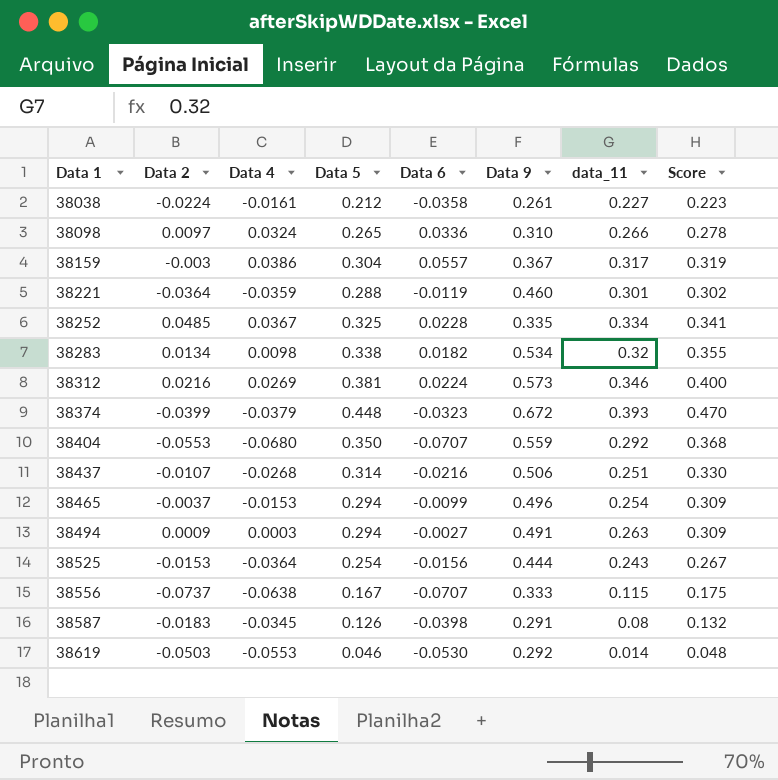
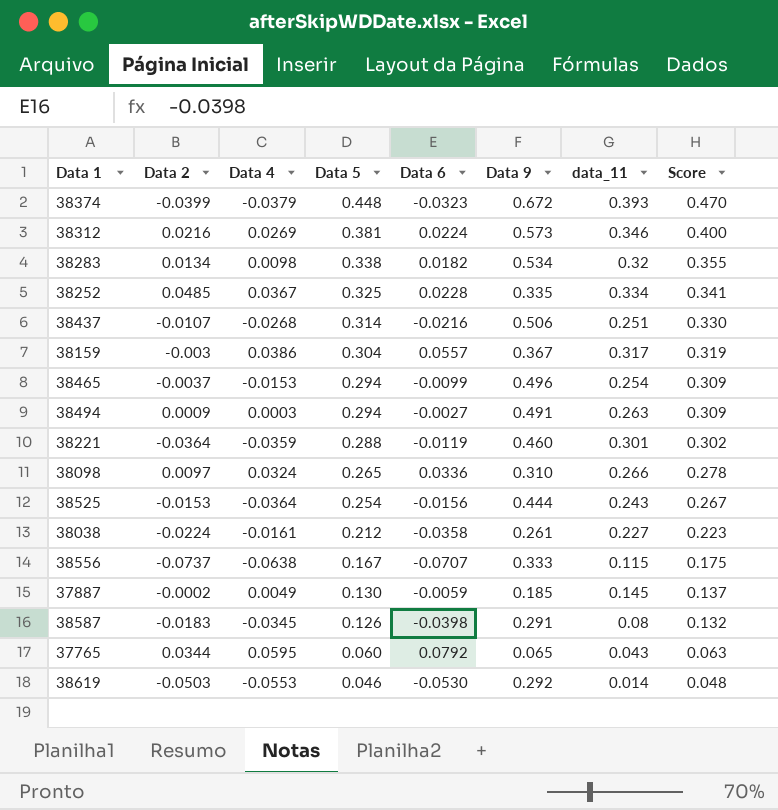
row order: Data 1 ascending -> Data 5 descending
row 38404: -0.0553 | -0.0680 | 0.350 | -0.0707 | 0.559 | 0.292 | 0.368 -> none
row 37887: none -> -0.0002 | 0.0049 | 0.130 | -0.0059 | 0.185 | 0.145 | 0.137
row 37765: none -> 0.0344 | 0.0595 | 0.060 | 0.0792 | 0.065 | 0.043 | 0.063

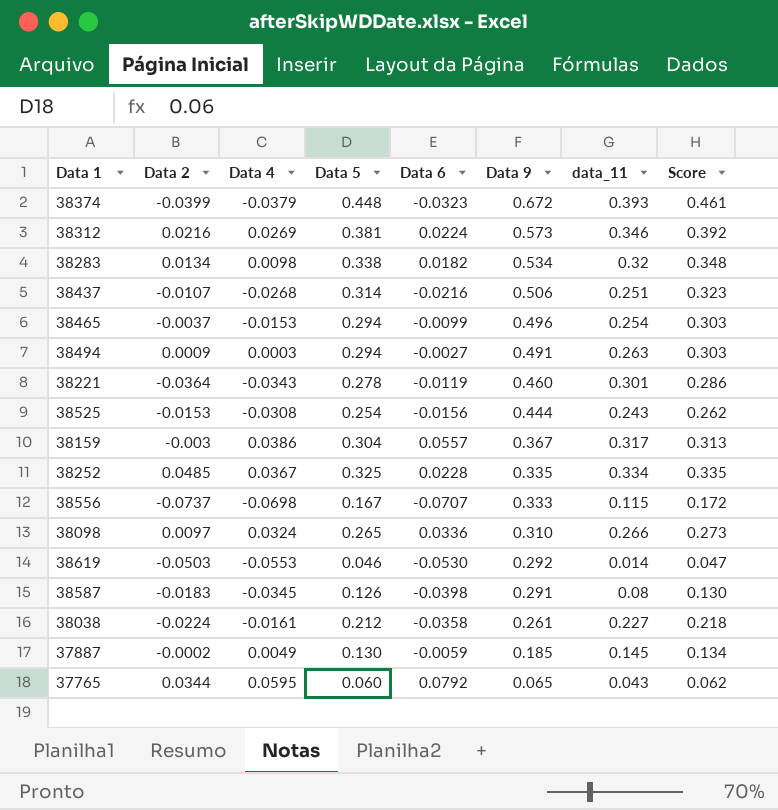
row order: Data 5 descending -> Data 9 descending
column Score | formula: [Data 5] * 1.05 -> [Data 5] * 1.03
38221 | Data 4: -0.0359 -> -0.0343
38221 | Data 5: 0.288 -> 0.278
38525 | Data 4: -0.0364 -> -0.0308
38556 | Data 4: -0.0638 -> -0.0698

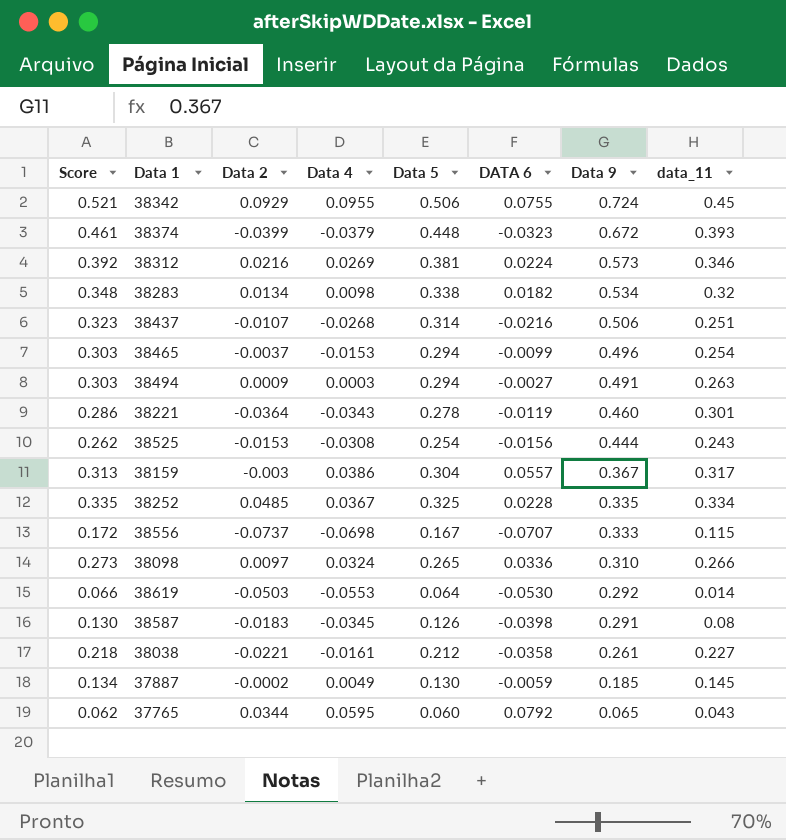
column Score | position: 8 -> 1
column name: Data 6 -> DATA 6
row 38342: none -> 0.521 | 0.0929 | 0.0955 | 0.506 | 0.0755 | 0.724 | 0.45
38619 | Score: 0.047 -> 0.066
38619 | Data 5: 0.046 -> 0.064
38038 | Data 2: -0.0224 -> -0.0221

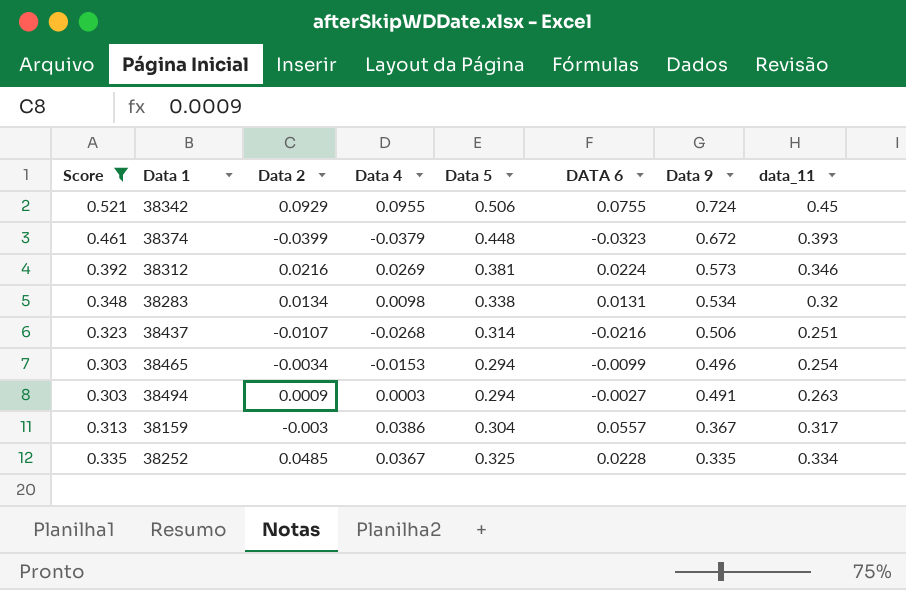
filter: none -> Score >= 0.303
38283 | DATA 6: 0.0182 -> 0.0131
38465 | Data 2: -0.0037 -> -0.0034

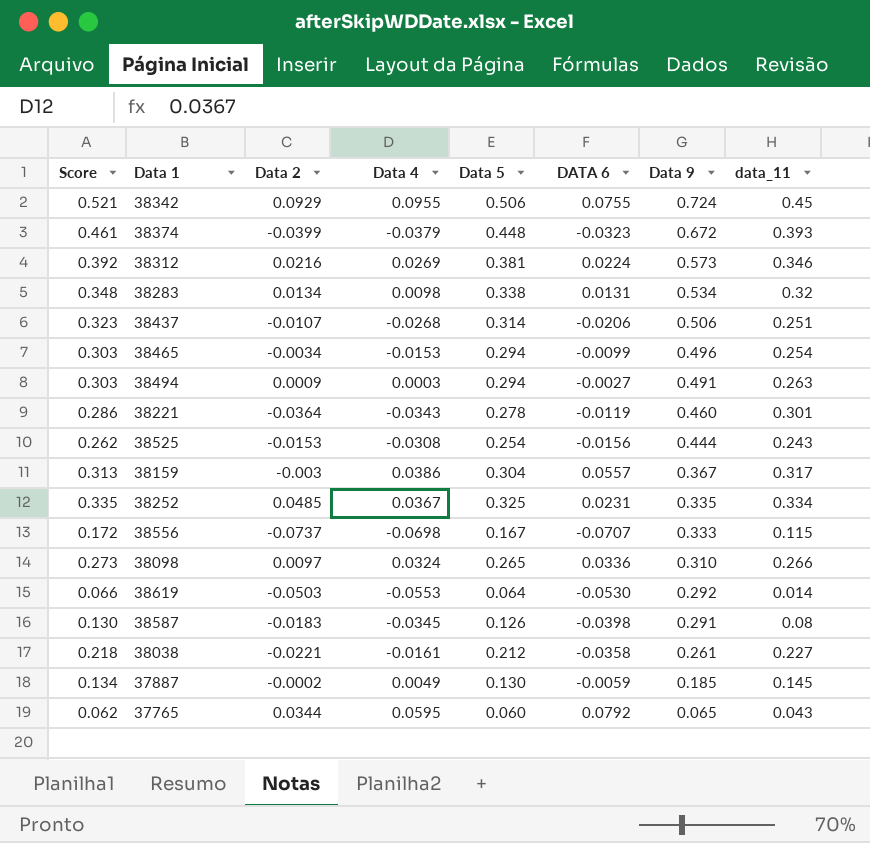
filter: Score >= 0.303 -> none
38437 | DATA 6: -0.0216 -> -0.0206
38252 | DATA 6: 0.0228 -> 0.0231

